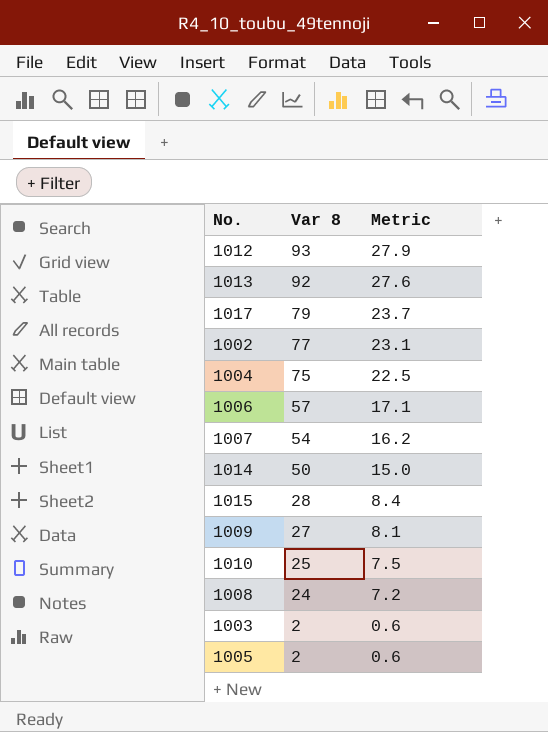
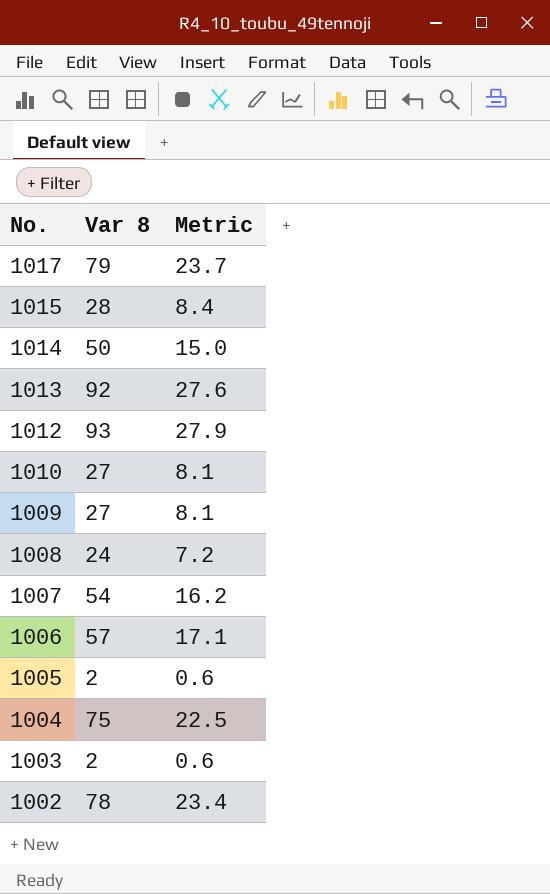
row order: Var 8 descending -> No. descending
1010 | Var 8: 25 -> 27
1010 | Metric: 7.5 -> 8.1
1002 | Var 8: 77 -> 78
1002 | Metric: 23.1 -> 23.4

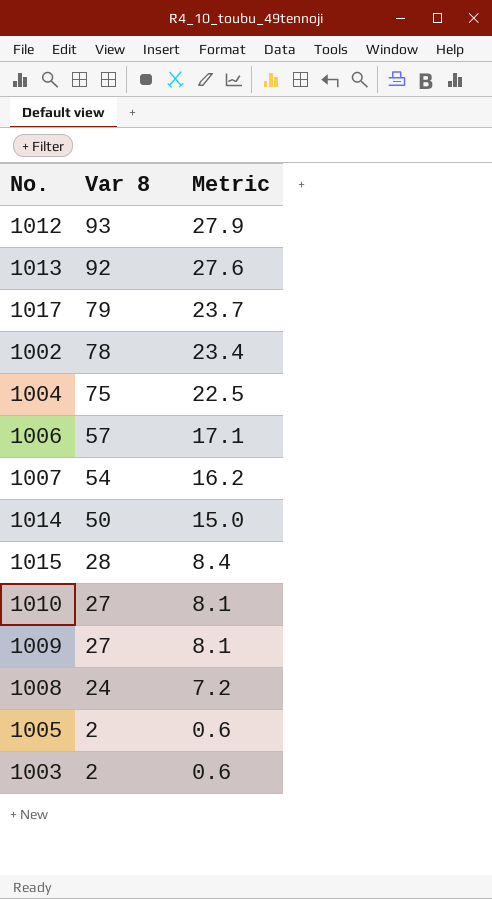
row order: No. descending -> Var 8 descending

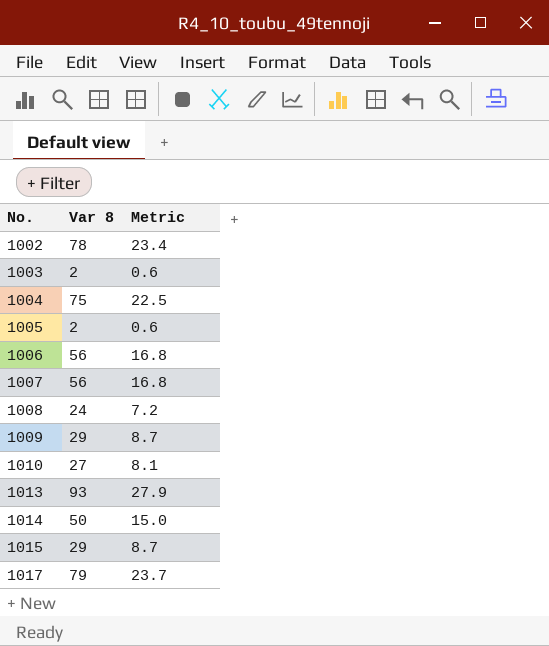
row order: Var 8 descending -> No. ascending
row 1012: 93 | 27.9 -> none
1006 | Var 8: 57 -> 56
1006 | Metric: 17.1 -> 16.8
1007 | Var 8: 54 -> 56
1007 | Metric: 16.2 -> 16.8
1009 | Var 8: 27 -> 29
1009 | Metric: 8.1 -> 8.7
1013 | Var 8: 92 -> 93
1013 | Metric: 27.6 -> 27.9
1015 | Var 8: 28 -> 29
1015 | Metric: 8.4 -> 8.7

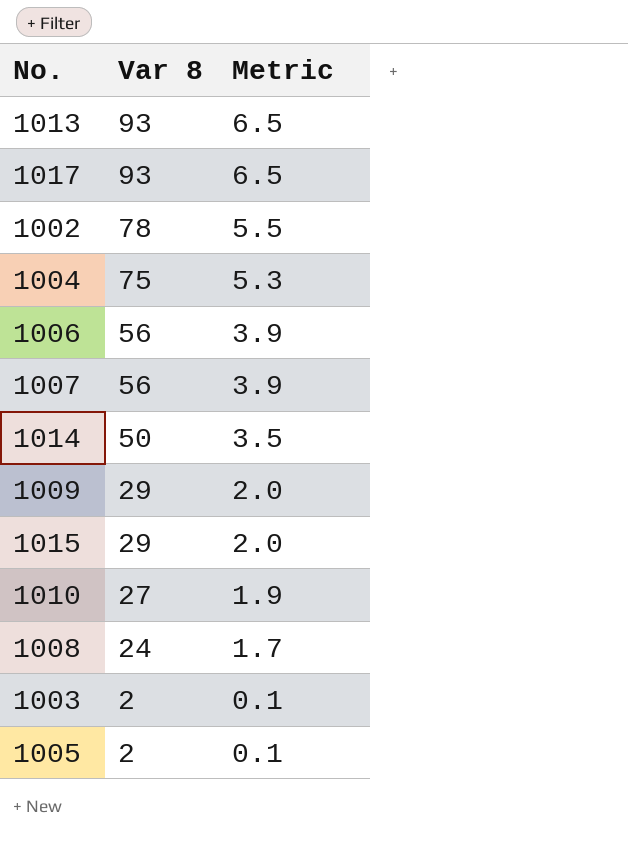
row order: No. ascending -> Var 8 descending
column Metric | formula: [Var 8] * 0.3 -> [Var 8] * 0.07
1017 | Var 8: 79 -> 93

